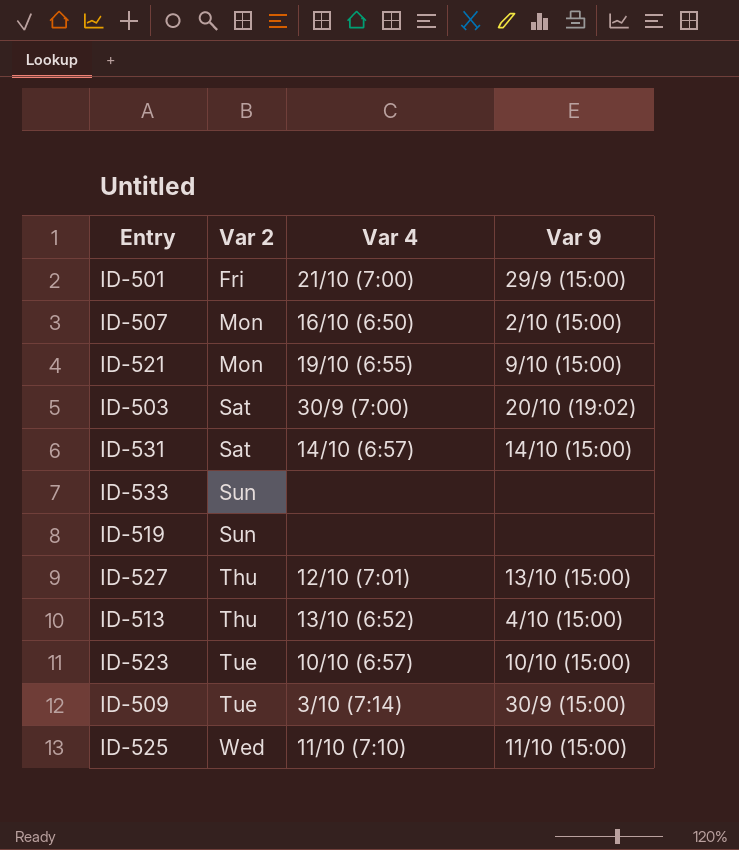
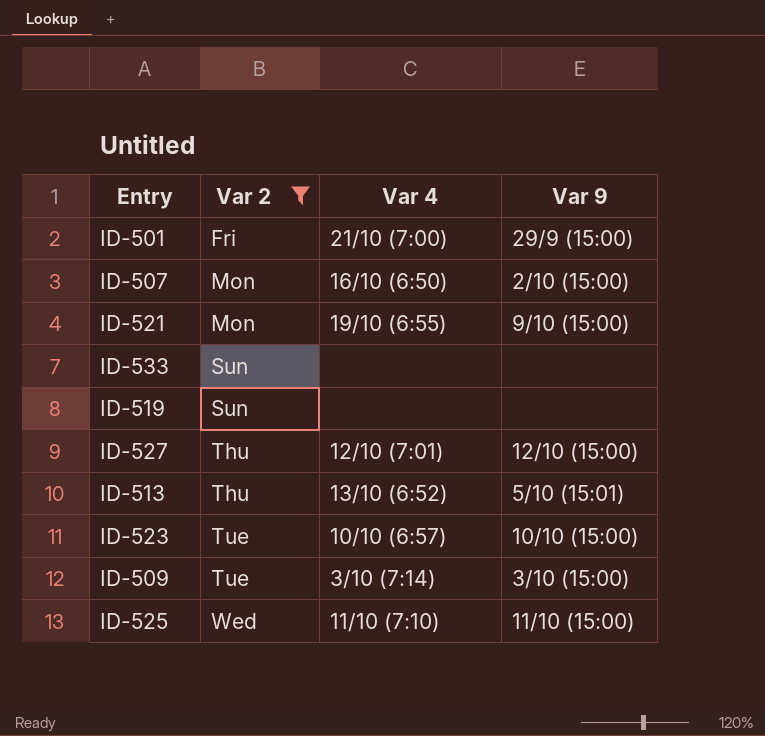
filter: none -> Var 2 != Sat
ID-527 | Var 9: 13/10 (15:00) -> 12/10 (15:00)
ID-513 | Var 9: 4/10 (15:00) -> 5/10 (15:01)
ID-509 | Var 9: 30/9 (15:00) -> 3/10 (15:00)

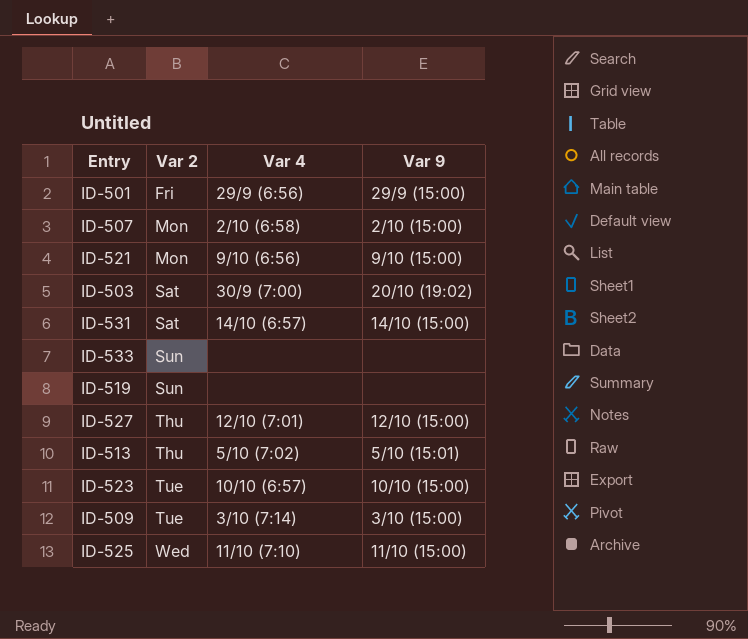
filter: Var 2 != Sat -> none
ID-501 | Var 4: 21/10 (7:00) -> 29/9 (6:56)
ID-507 | Var 4: 16/10 (6:50) -> 2/10 (6:58)
ID-521 | Var 4: 19/10 (6:55) -> 9/10 (6:56)
ID-513 | Var 4: 13/10 (6:52) -> 5/10 (7:02)

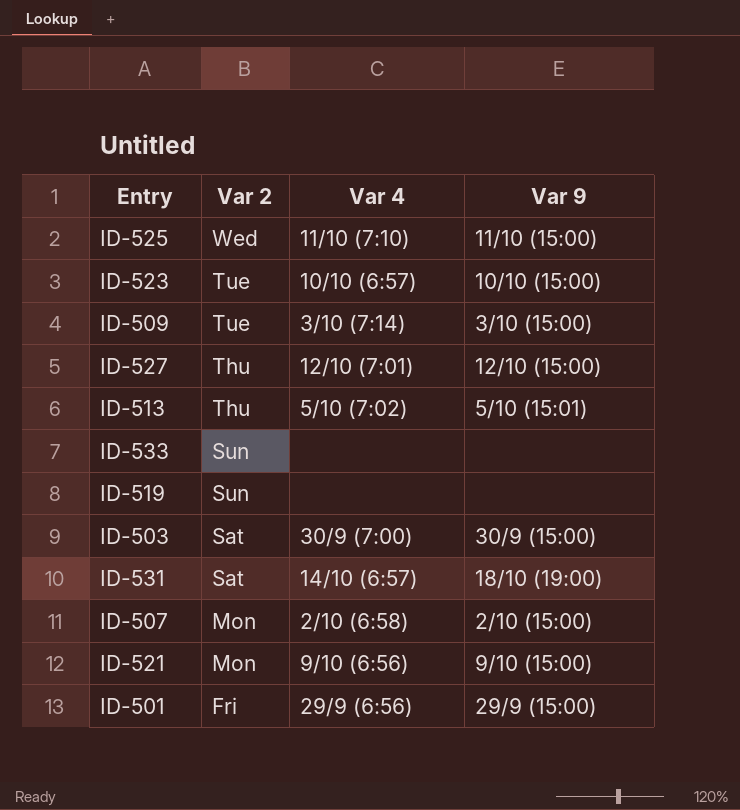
row order: Var 2 ascending -> Var 2 descending
ID-503 | Var 9: 20/10 (19:02) -> 30/9 (15:00)
ID-531 | Var 9: 14/10 (15:00) -> 18/10 (19:00)

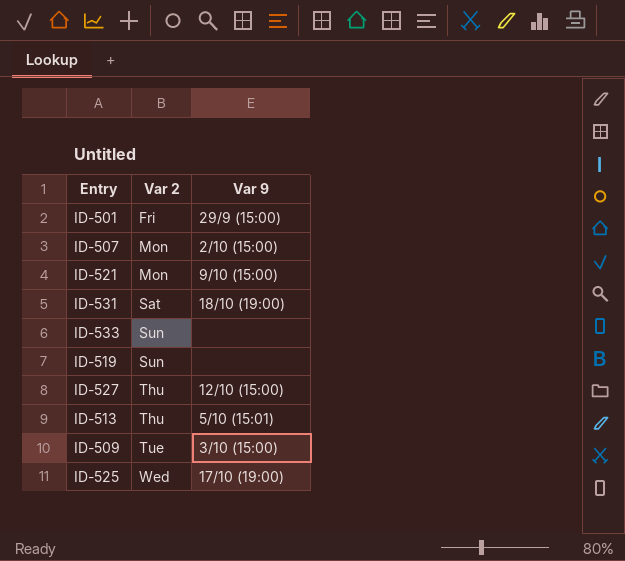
row order: Var 2 descending -> Var 2 ascending
column Var 4 | position: 3 -> none
row ID-523: Tue | 10/10 (6:57) | 10/10 (15:00) -> none
row ID-503: Sat | 30/9 (7:00) | 30/9 (15:00) -> none
ID-525 | Var 9: 11/10 (15:00) -> 17/10 (19:00)

